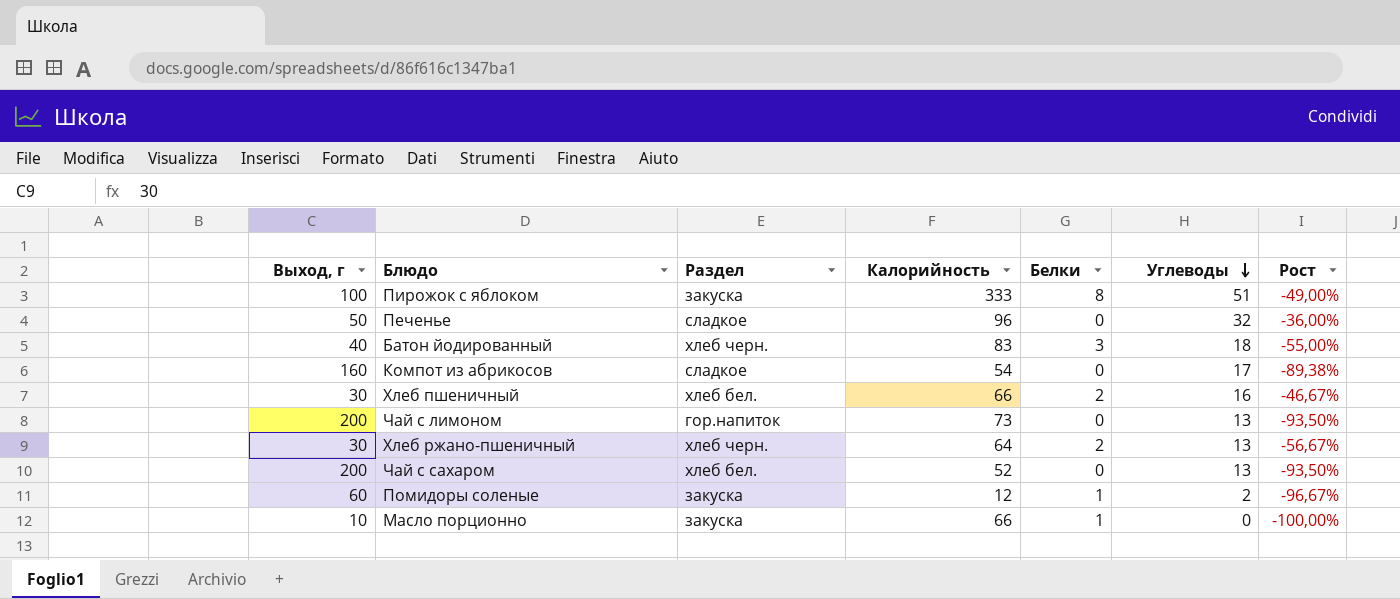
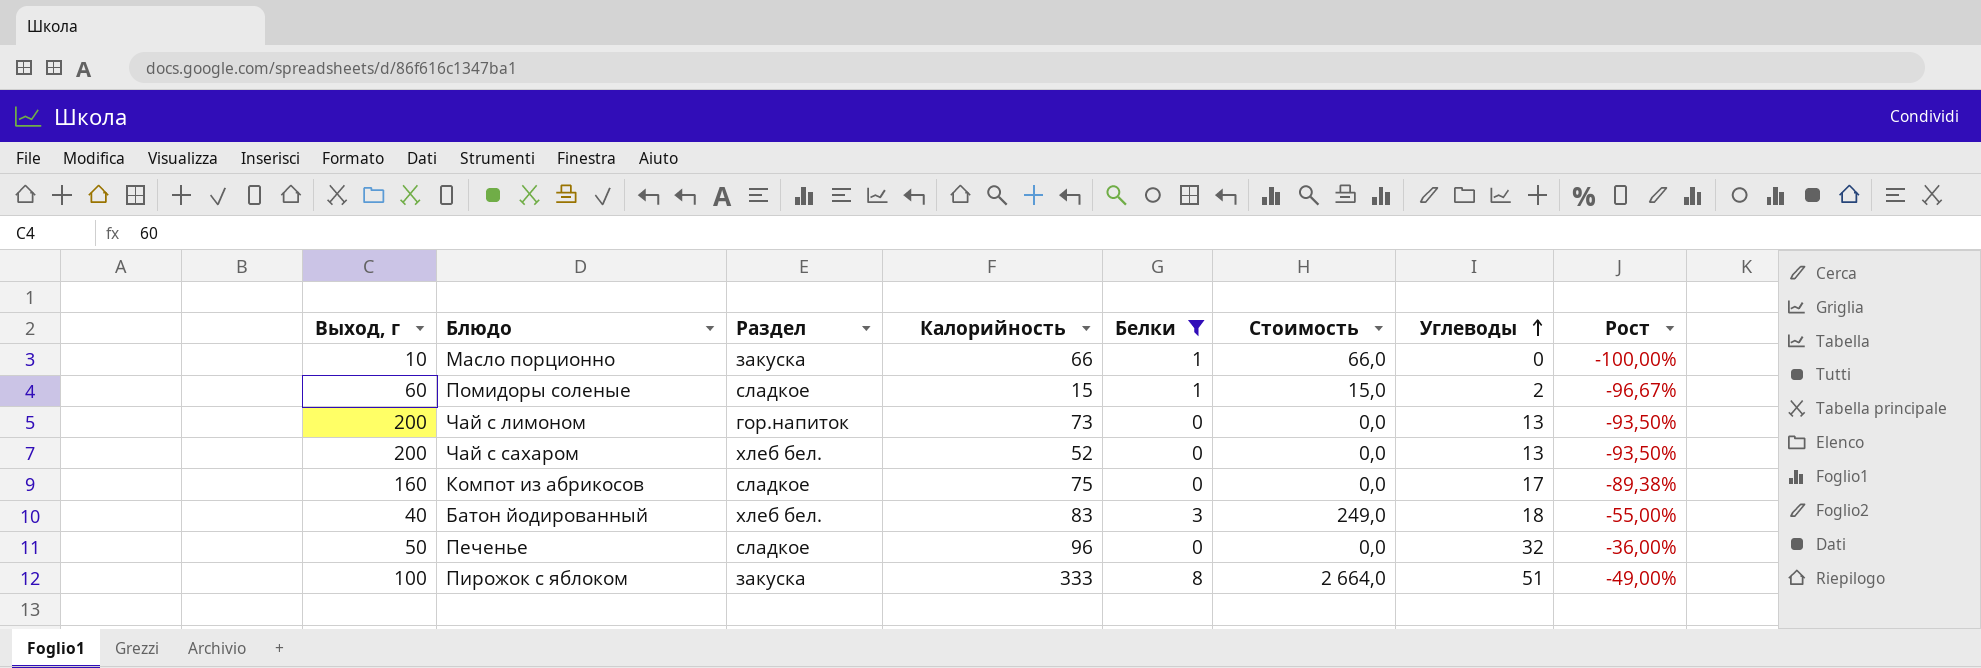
filter: none -> Белки != 2
row order: Углеводы descending -> Углеводы ascending
column Стоимость | formula: none -> [Калорийность] * [Белки]
Помидоры соленые | Раздел: закуска -> сладкое
Помидоры соленые | Калорийность: 12 -> 15
Компот из абрикосов | Калорийность: 54 -> 75
Батон йодированный | Раздел: хлеб черн. -> хлеб бел.

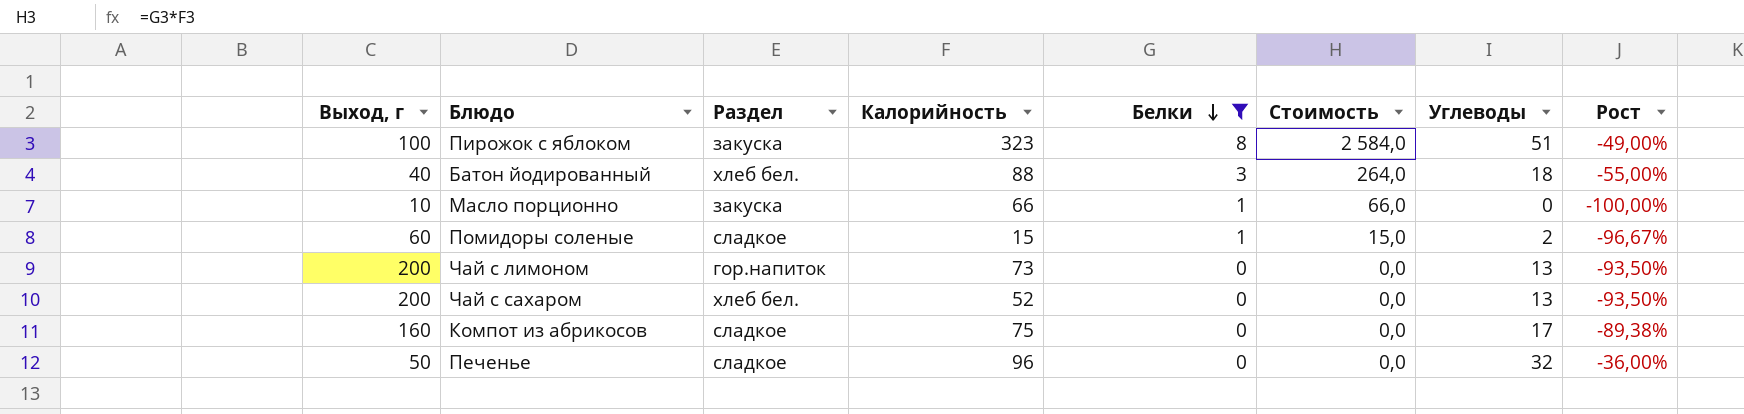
row order: Углеводы ascending -> Белки descending
Пирожок с яблоком | Калорийность: 333 -> 323
Пирожок с яблоком | Стоимость: 2 664,0 -> 2 584,0
Батон йодированный | Калорийность: 83 -> 88
Батон йодированный | Стоимость: 249,0 -> 264,0

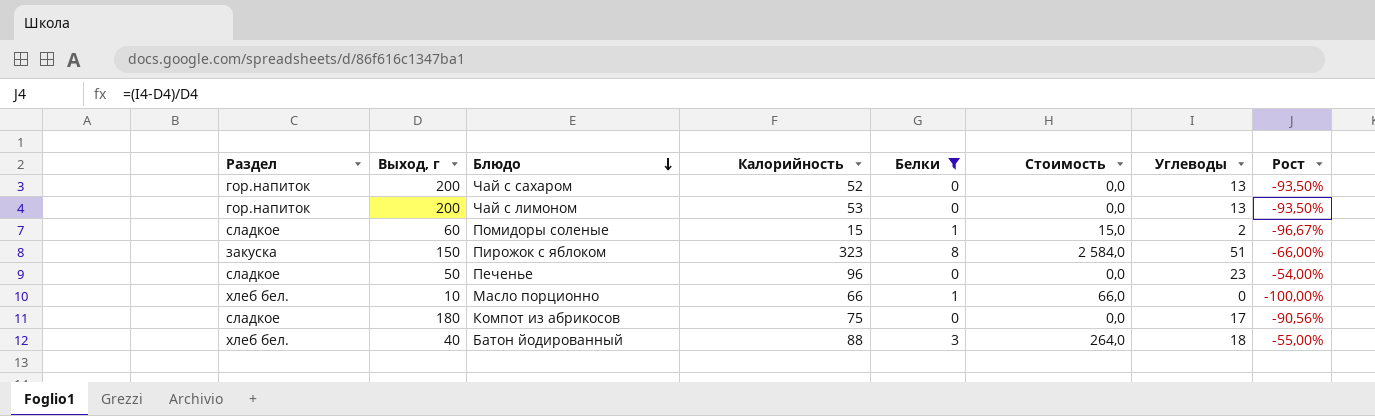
row order: Белки descending -> Блюдо descending
column Раздел | position: 3 -> 1
Чай с сахаром | Раздел: хлеб бел. -> гор.напиток
Чай с лимоном | Калорийность: 73 -> 53
Пирожок с яблоком | Выход, г: 100 -> 150
Пирожок с яблоком | Рост: -49,00% -> -66,00%
Печенье | Углеводы: 32 -> 23
Печенье | Рост: -36,00% -> -54,00%
Масло порционно | Раздел: закуска -> хлеб бел.
Компот из абрикосов | Выход, г: 160 -> 180
Компот из абрикосов | Рост: -89,38% -> -90,56%

